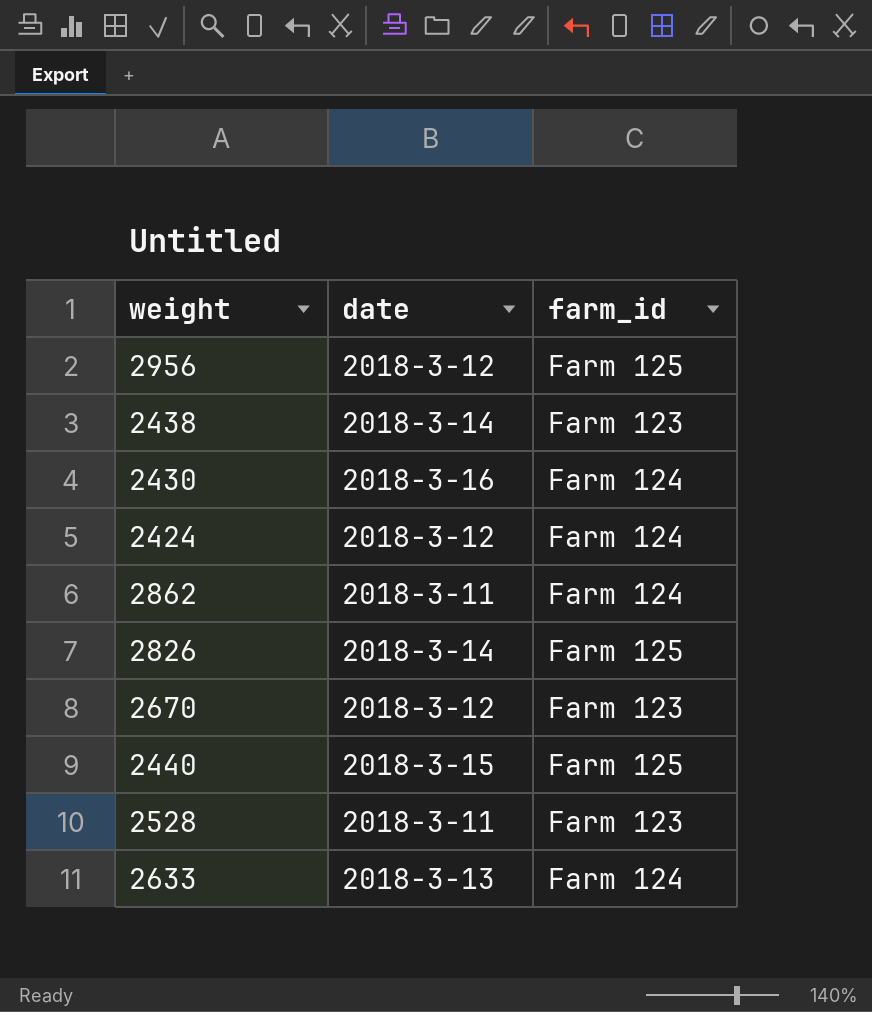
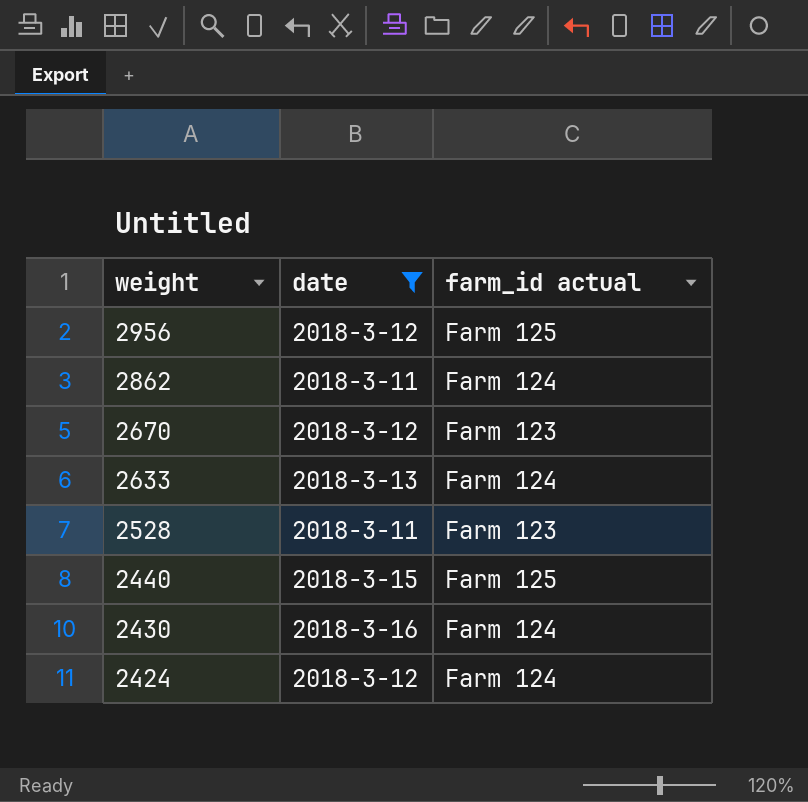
filter: none -> date != 2018-3-14
row order: none -> weight descending
column name: farm_id -> farm_id actual

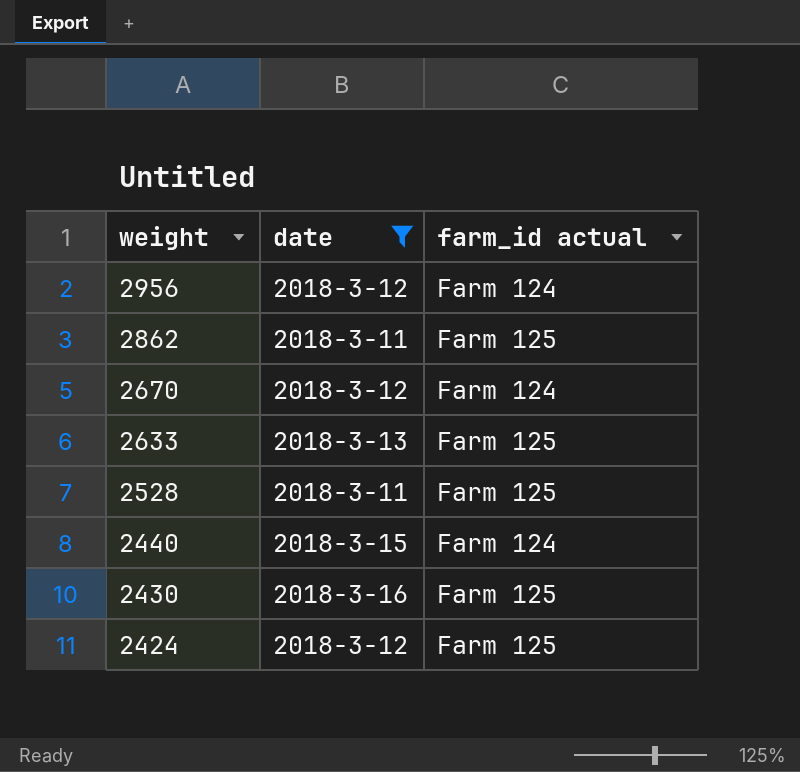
2956 | farm_id actual: Farm 125 -> Farm 124
2862 | farm_id actual: Farm 124 -> Farm 125
2670 | farm_id actual: Farm 123 -> Farm 124
2633 | farm_id actual: Farm 124 -> Farm 125
2528 | farm_id actual: Farm 123 -> Farm 125
2440 | farm_id actual: Farm 125 -> Farm 124
2430 | farm_id actual: Farm 124 -> Farm 125
2424 | farm_id actual: Farm 124 -> Farm 125

